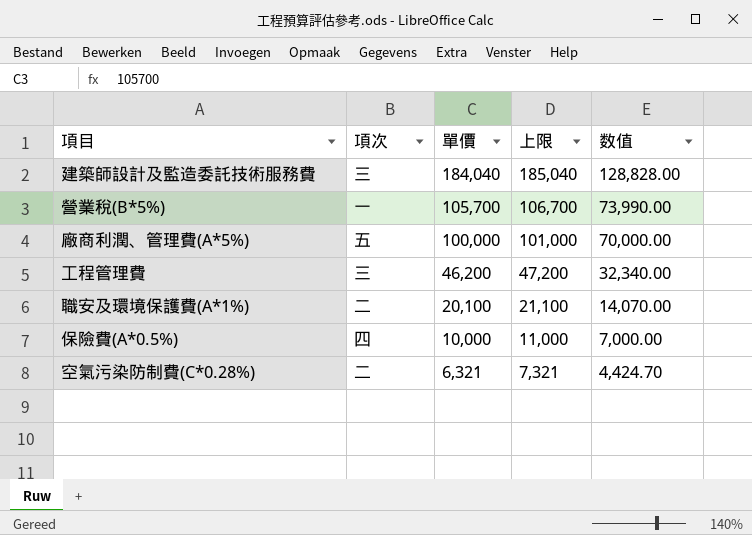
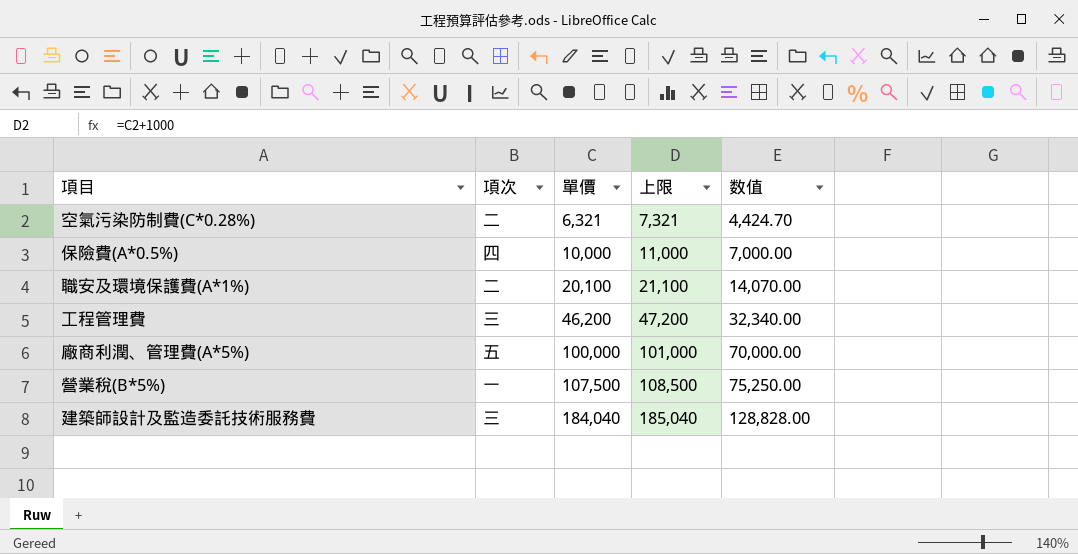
row order: 單價 descending -> 單價 ascending
營業稅(B*5%) | 單價: 105,700 -> 107,500
營業稅(B*5%) | 上限: 106,700 -> 108,500
營業稅(B*5%) | 数值: 73,990.00 -> 75,250.00

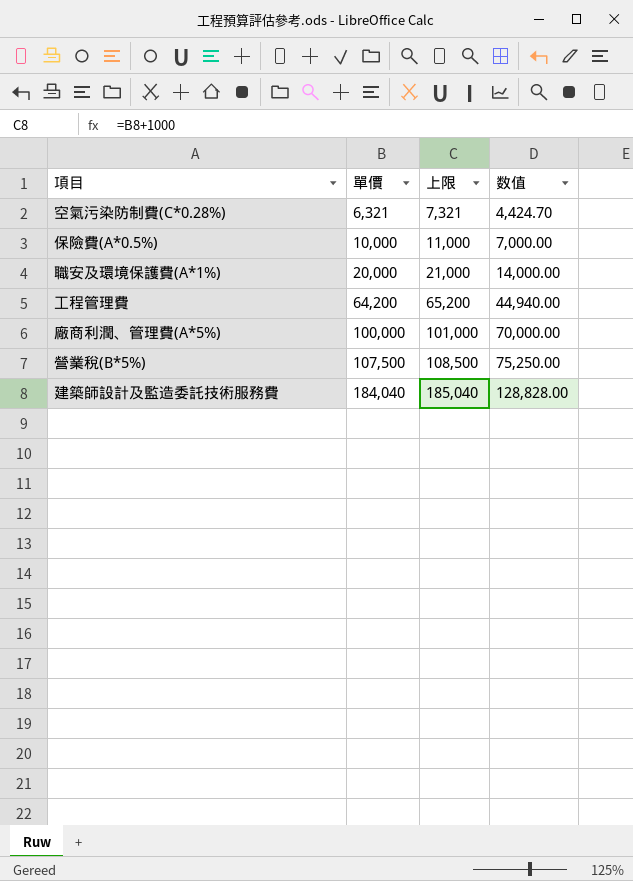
column 項次 | position: 2 -> none
職安及環境保護費(A*1%) | 單價: 20,100 -> 20,000
職安及環境保護費(A*1%) | 上限: 21,100 -> 21,000
職安及環境保護費(A*1%) | 数值: 14,070.00 -> 14,000.00
工程管理費 | 單價: 46,200 -> 64,200
工程管理費 | 上限: 47,200 -> 65,200
工程管理費 | 数值: 32,340.00 -> 44,940.00

